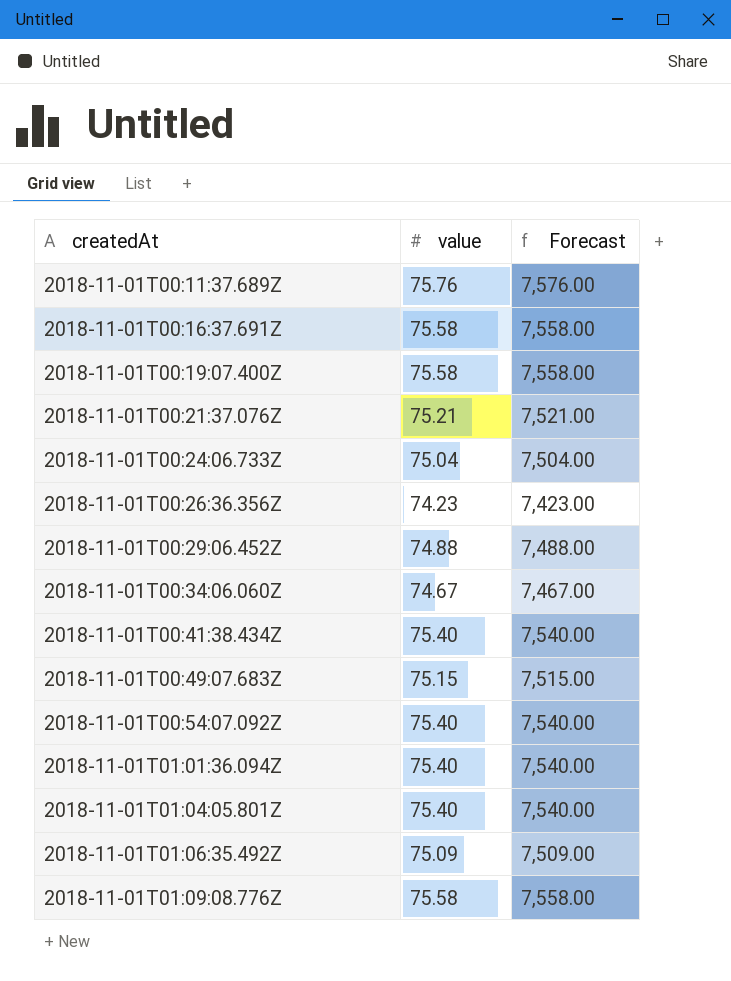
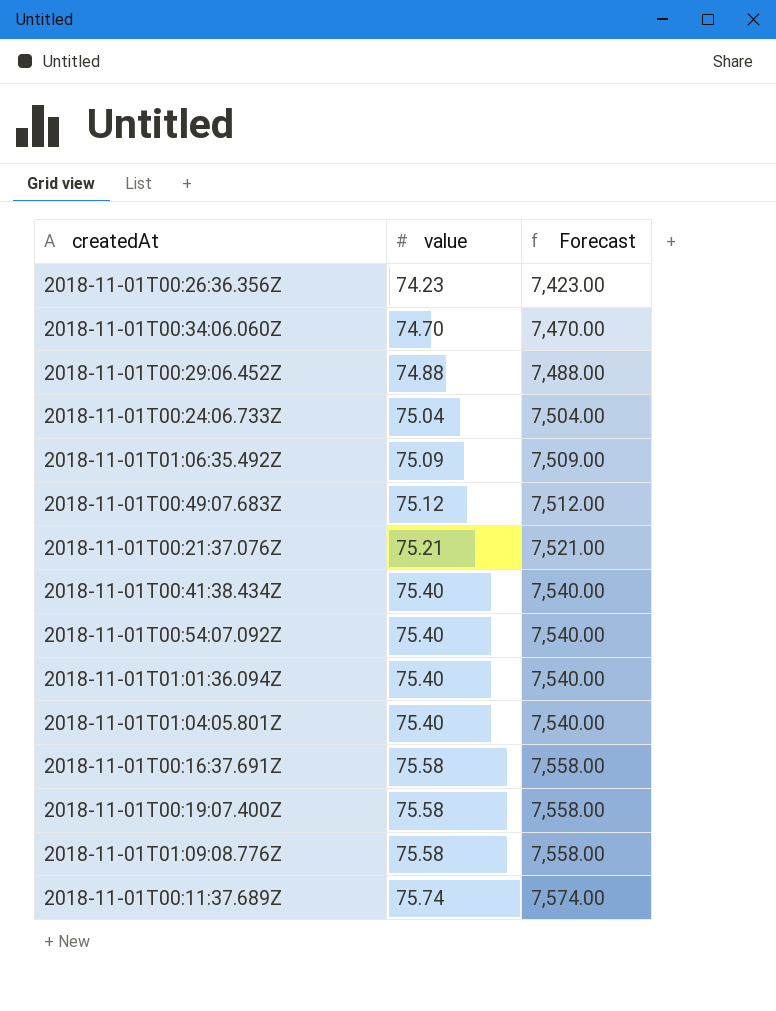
row order: createdAt ascending -> value ascending
2018-11-01T00:34:06.060Z | value: 74.67 -> 74.70
2018-11-01T00:34:06.060Z | Forecast: 7,467.00 -> 7,470.00
2018-11-01T00:49:07.683Z | value: 75.15 -> 75.12
2018-11-01T00:49:07.683Z | Forecast: 7,515.00 -> 7,512.00
2018-11-01T00:11:37.689Z | value: 75.76 -> 75.74
2018-11-01T00:11:37.689Z | Forecast: 7,576.00 -> 7,574.00

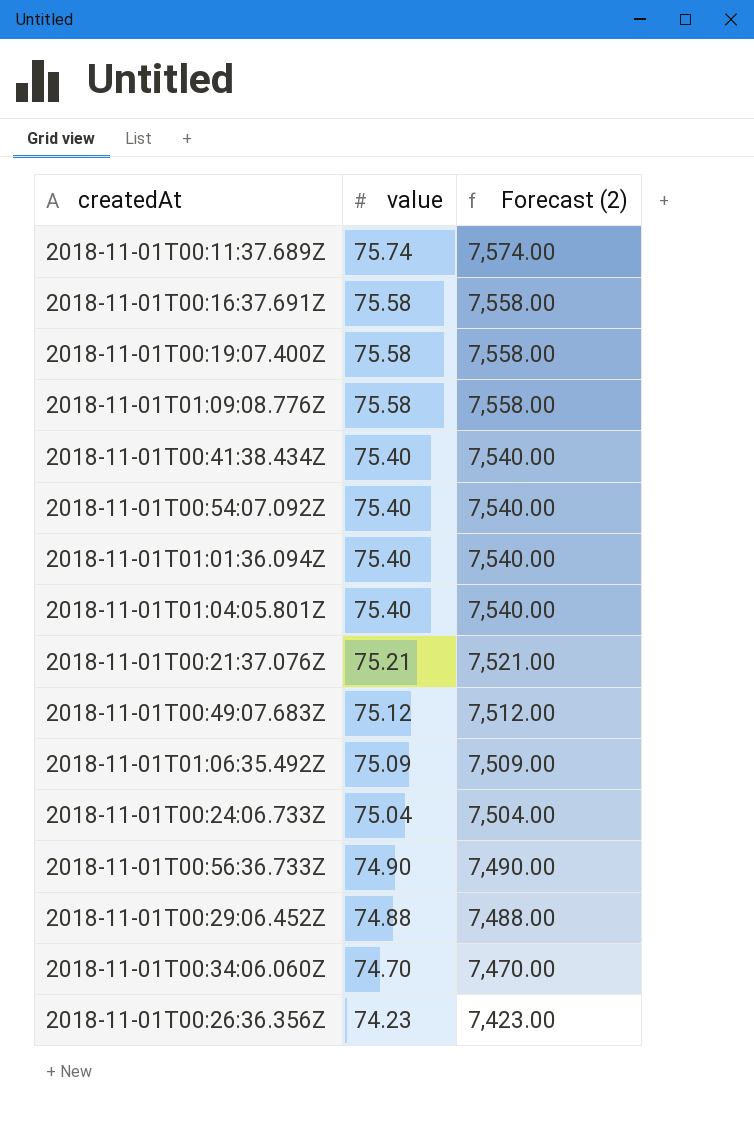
row order: value ascending -> value descending
column name: Forecast -> Forecast (2)
row 2018-11-01T00:56:36.733Z: none -> 74.90 | 7,490.00

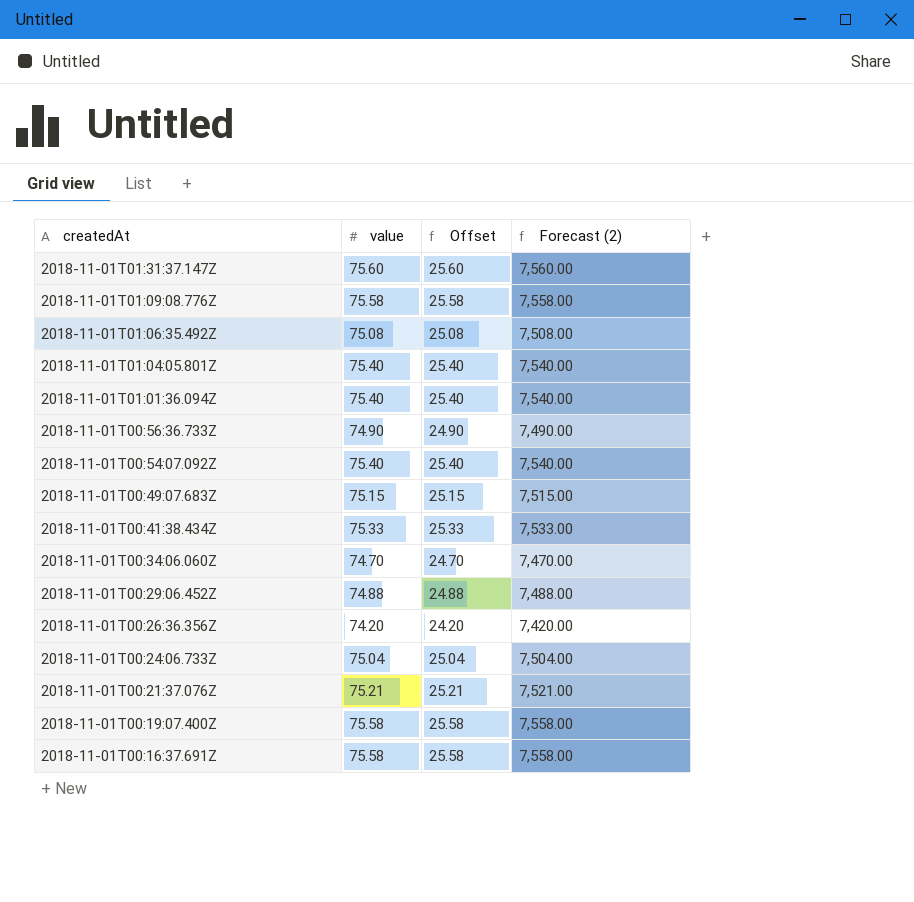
row order: value descending -> createdAt descending
column Offset | formula: none -> [value] - 50
row 2018-11-01T00:11:37.689Z: 75.74 | 7,574.00 -> none
row 2018-11-01T01:31:37.147Z: none -> 75.60 | 25.60 | 7,560.00
2018-11-01T01:06:35.492Z | value: 75.09 -> 75.08
2018-11-01T01:06:35.492Z | Forecast (2): 7,509.00 -> 7,508.00
2018-11-01T00:49:07.683Z | value: 75.12 -> 75.15
2018-11-01T00:49:07.683Z | Forecast (2): 7,512.00 -> 7,515.00
2018-11-01T00:41:38.434Z | value: 75.40 -> 75.33
2018-11-01T00:41:38.434Z | Forecast (2): 7,540.00 -> 7,533.00
2018-11-01T00:26:36.356Z | value: 74.23 -> 74.20
2018-11-01T00:26:36.356Z | Forecast (2): 7,423.00 -> 7,420.00

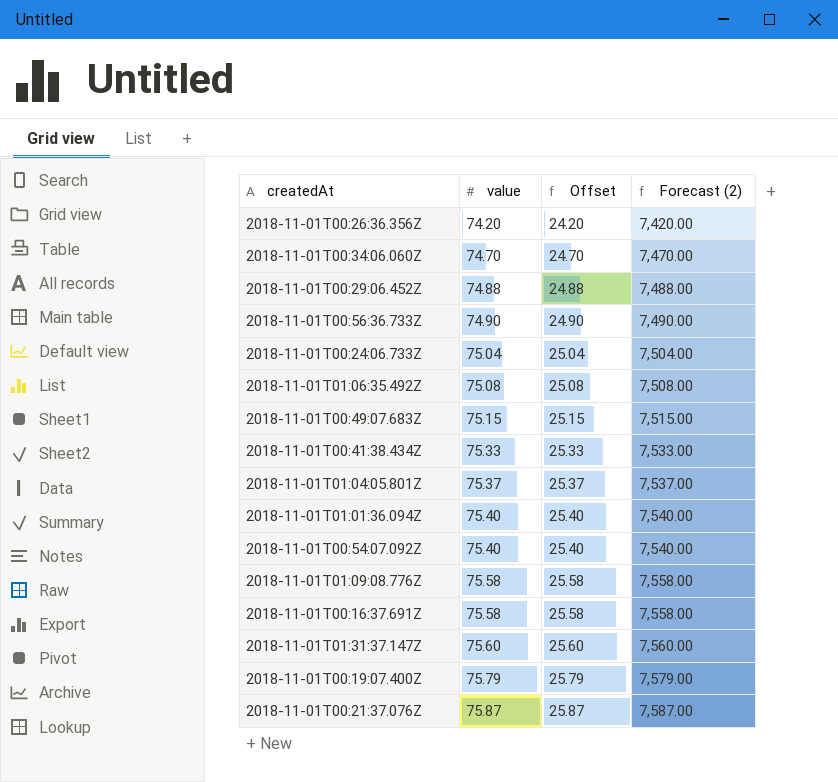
row order: createdAt descending -> value ascending
2018-11-01T01:04:05.801Z | value: 75.40 -> 75.37
2018-11-01T01:04:05.801Z | Offset: 25.40 -> 25.37
2018-11-01T01:04:05.801Z | Forecast (2): 7,540.00 -> 7,537.00
2018-11-01T00:19:07.400Z | value: 75.58 -> 75.79
2018-11-01T00:19:07.400Z | Offset: 25.58 -> 25.79
2018-11-01T00:19:07.400Z | Forecast (2): 7,558.00 -> 7,579.00
2018-11-01T00:21:37.076Z | value: 75.21 -> 75.87
2018-11-01T00:21:37.076Z | Offset: 25.21 -> 25.87
2018-11-01T00:21:37.076Z | Forecast (2): 7,521.00 -> 7,587.00

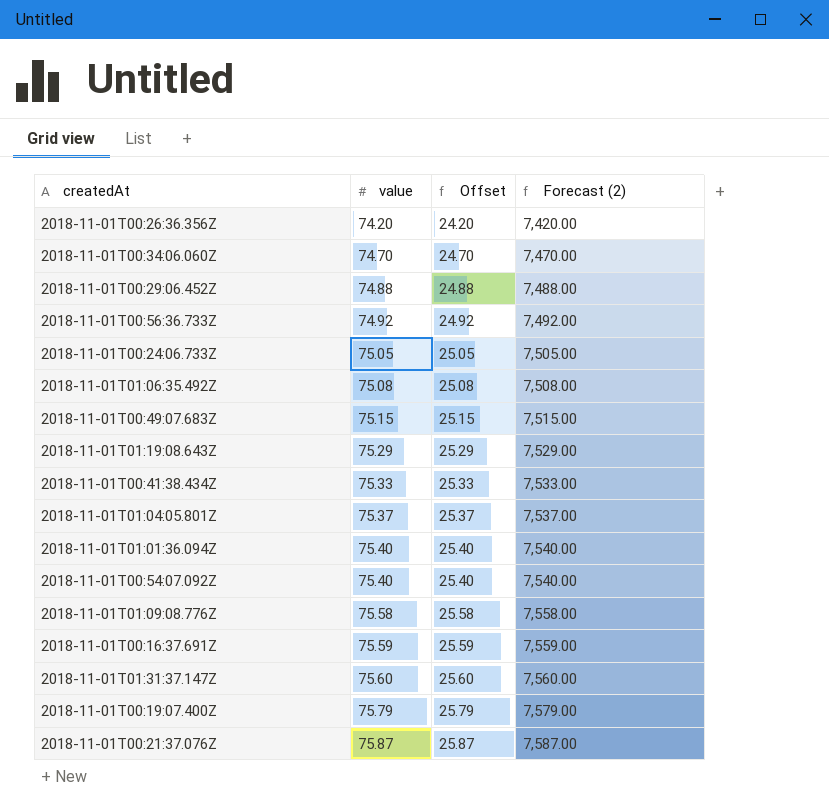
2018-11-01T00:56:36.733Z | value: 74.90 -> 74.92
2018-11-01T00:56:36.733Z | Offset: 24.90 -> 24.92
2018-11-01T00:56:36.733Z | Forecast (2): 7,490.00 -> 7,492.00
2018-11-01T00:24:06.733Z | value: 75.04 -> 75.05
2018-11-01T00:24:06.733Z | Offset: 25.04 -> 25.05
2018-11-01T00:24:06.733Z | Forecast (2): 7,504.00 -> 7,505.00
row 2018-11-01T01:19:08.643Z: none -> 75.29 | 25.29 | 7,529.00
2018-11-01T00:16:37.691Z | value: 75.58 -> 75.59
2018-11-01T00:16:37.691Z | Offset: 25.58 -> 25.59
2018-11-01T00:16:37.691Z | Forecast (2): 7,558.00 -> 7,559.00

